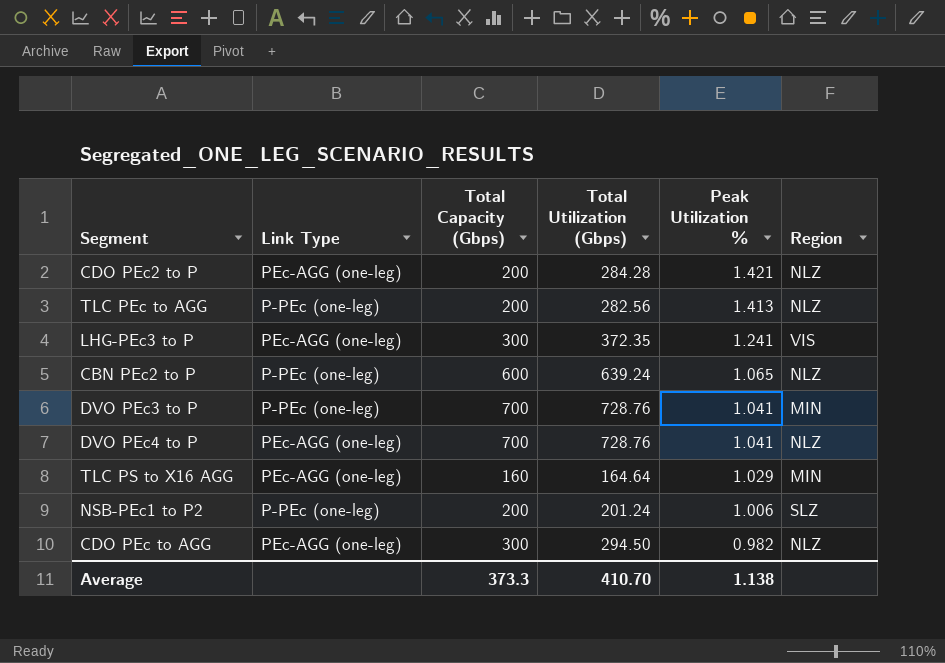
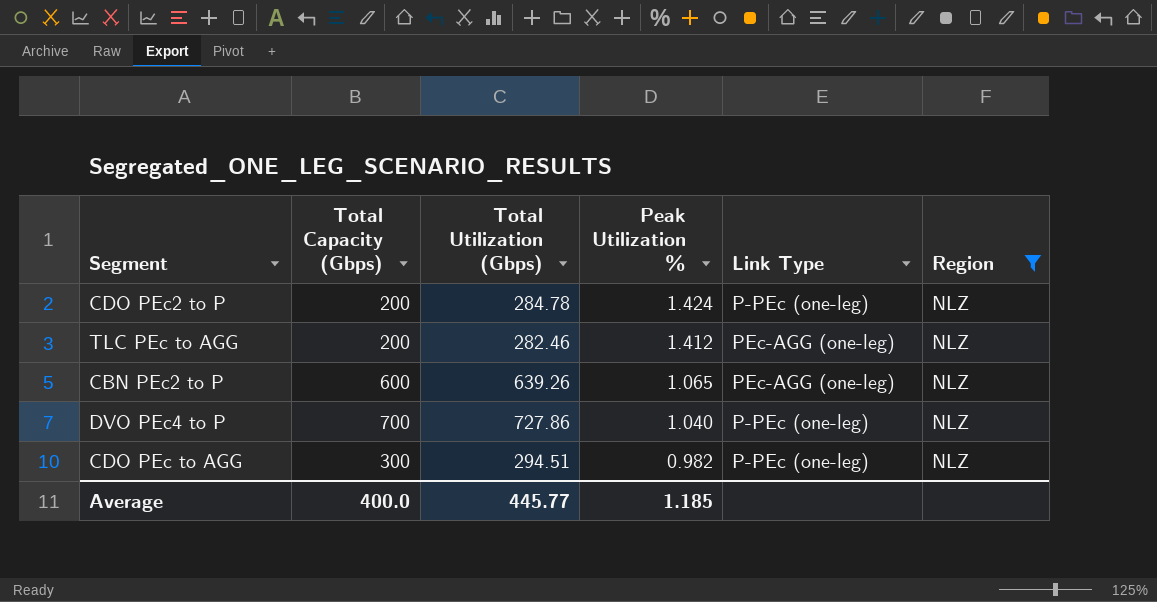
filter: none -> Region = NLZ
column Link Type | position: 2 -> 5
CDO PEc2 to P | Total Utilization (Gbps): 284.28 -> 284.78
CDO PEc2 to P | Peak Utilization %: 1.421 -> 1.424
CDO PEc2 to P | Link Type: PEc-AGG (one-leg) -> P-PEc (one-leg)
TLC PEc to AGG | Total Utilization (Gbps): 282.56 -> 282.46
TLC PEc to AGG | Peak Utilization %: 1.413 -> 1.412
TLC PEc to AGG | Link Type: P-PEc (one-leg) -> PEc-AGG (one-leg)
CBN PEc2 to P | Total Utilization (Gbps): 639.24 -> 639.26
CBN PEc2 to P | Link Type: P-PEc (one-leg) -> PEc-AGG (one-leg)
DVO PEc4 to P | Total Utilization (Gbps): 728.76 -> 727.86
DVO PEc4 to P | Peak Utilization %: 1.041 -> 1.040
DVO PEc4 to P | Link Type: PEc-AGG (one-leg) -> P-PEc (one-leg)
CDO PEc to AGG | Total Utilization (Gbps): 294.50 -> 294.51
CDO PEc to AGG | Link Type: PEc-AGG (one-leg) -> P-PEc (one-leg)
Average | Total Capacity (Gbps): 373.3 -> 400.0
Average | Total Utilization (Gbps): 410.70 -> 445.77
Average | Peak Utilization %: 1.138 -> 1.185

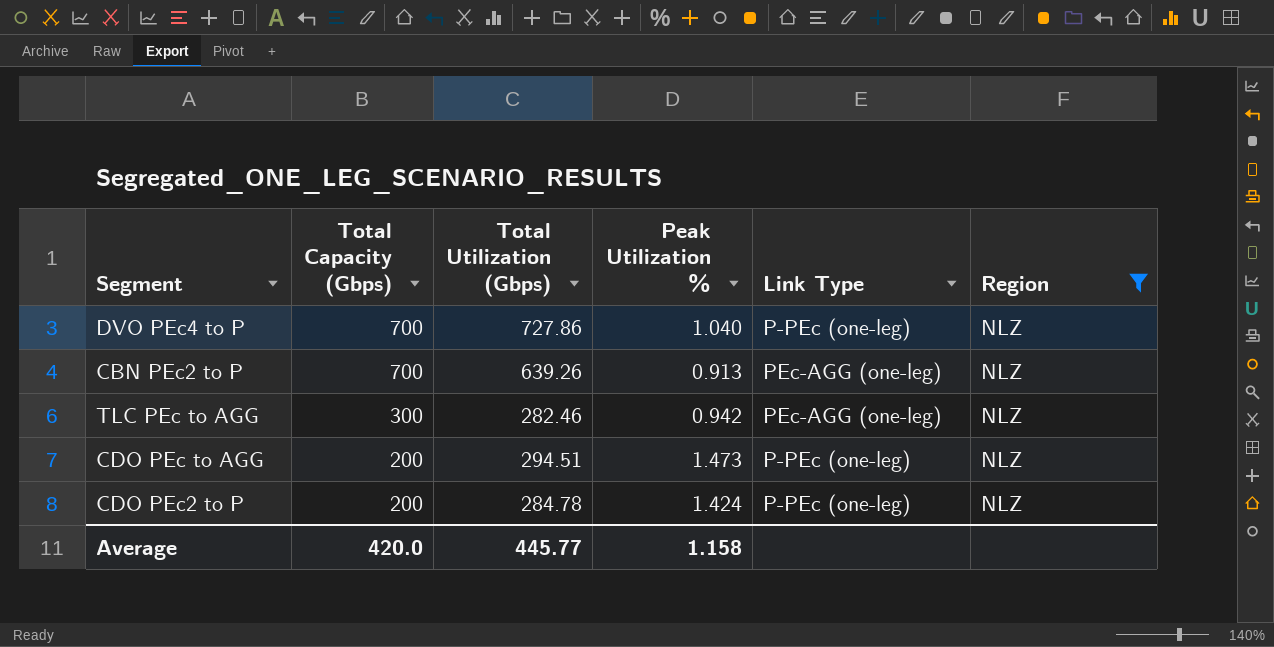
row order: Peak Utilization % descending -> Total Capacity (Gbps) descending
CBN PEc2 to P | Total Capacity (Gbps): 600 -> 700
CBN PEc2 to P | Peak Utilization %: 1.065 -> 0.913
TLC PEc to AGG | Total Capacity (Gbps): 200 -> 300
TLC PEc to AGG | Peak Utilization %: 1.412 -> 0.942
CDO PEc to AGG | Total Capacity (Gbps): 300 -> 200
CDO PEc to AGG | Peak Utilization %: 0.982 -> 1.473
Average | Total Capacity (Gbps): 400.0 -> 420.0
Average | Peak Utilization %: 1.185 -> 1.158

